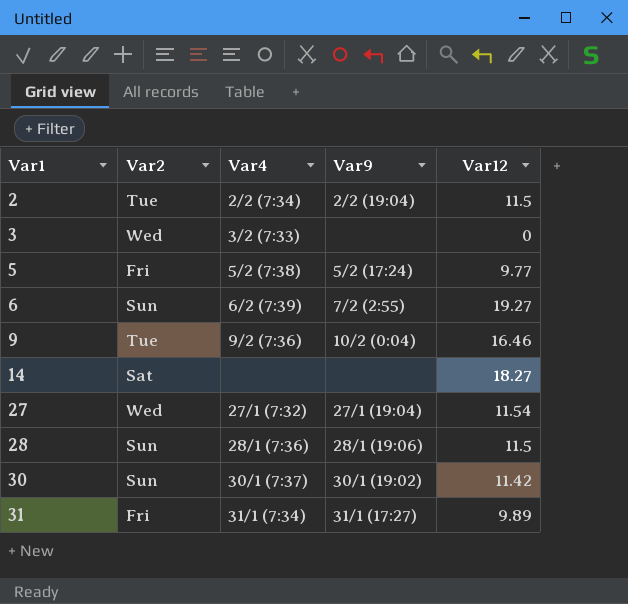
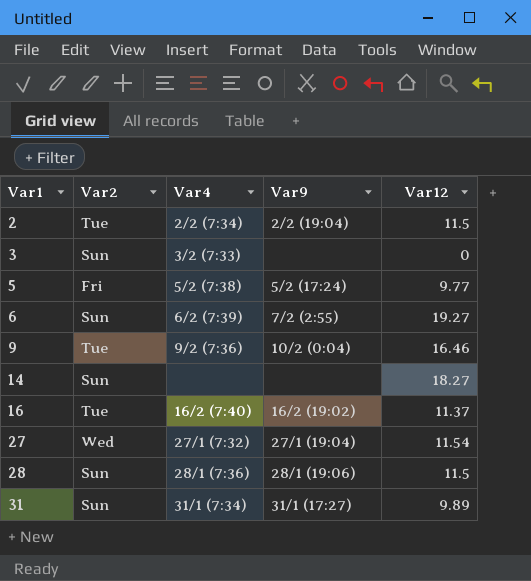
row 30: Sun | 30/1 (7:37) | 30/1 (19:02) | 11.42 -> none
3 | Var2: Wed -> Sun
14 | Var2: Sat -> Sun
row 16: none -> Tue | 16/2 (7:40) | 16/2 (19:02) | 11.37
31 | Var2: Fri -> Sun

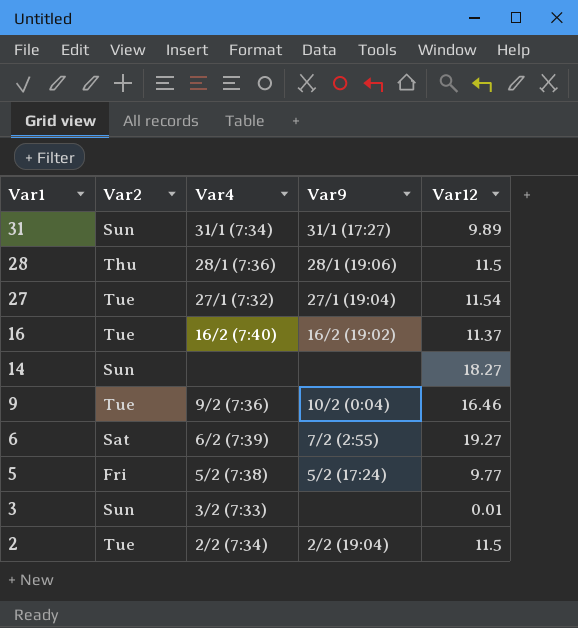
row order: Var1 ascending -> Var1 descending
28 | Var2: Sun -> Thu
27 | Var2: Wed -> Tue
6 | Var2: Sun -> Sat
3 | Var12: 0 -> 0.01

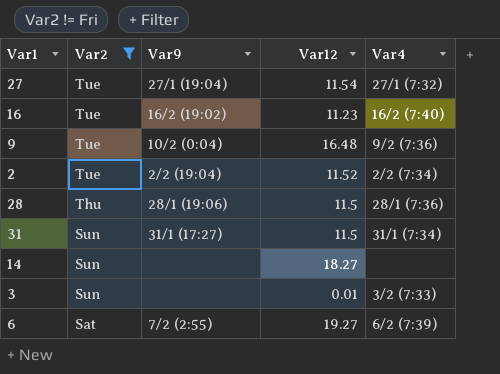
filter: none -> Var2 != Fri
row order: Var1 descending -> Var2 descending
column Var4 | position: 3 -> 5
16 | Var12: 11.37 -> 11.23
9 | Var12: 16.46 -> 16.48
2 | Var12: 11.5 -> 11.52
31 | Var12: 9.89 -> 11.5

